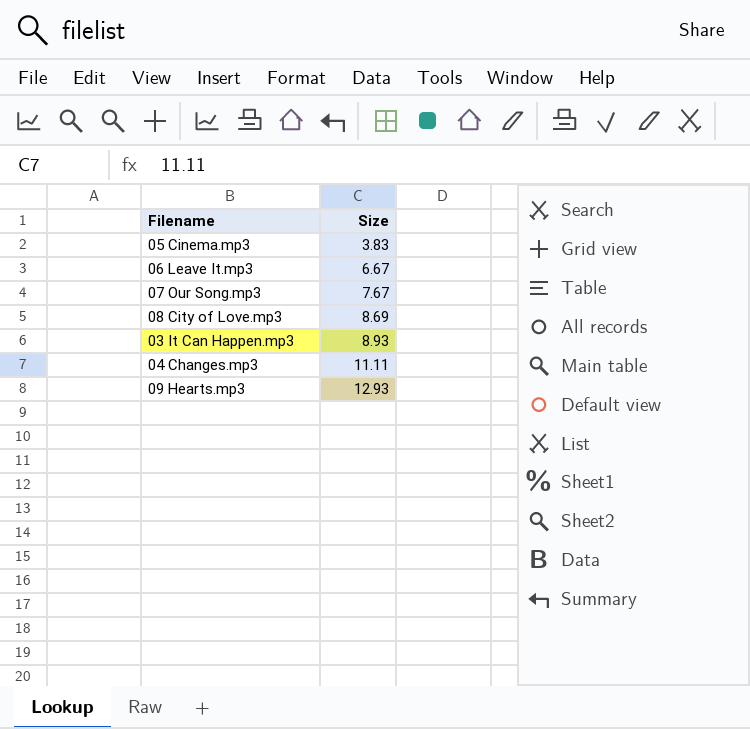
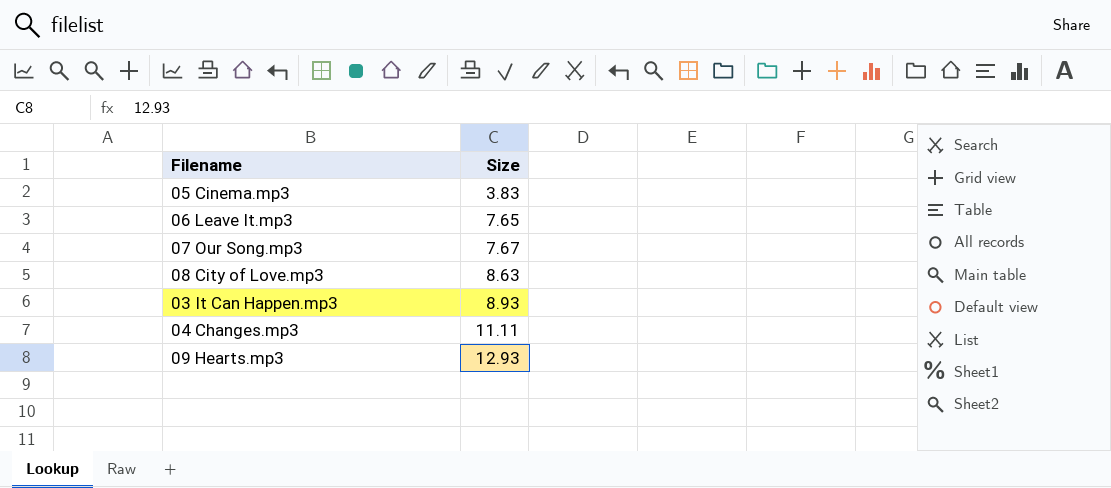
06 Leave It.mp3 | Size: 6.67 -> 7.65
08 City of Love.mp3 | Size: 8.69 -> 8.63

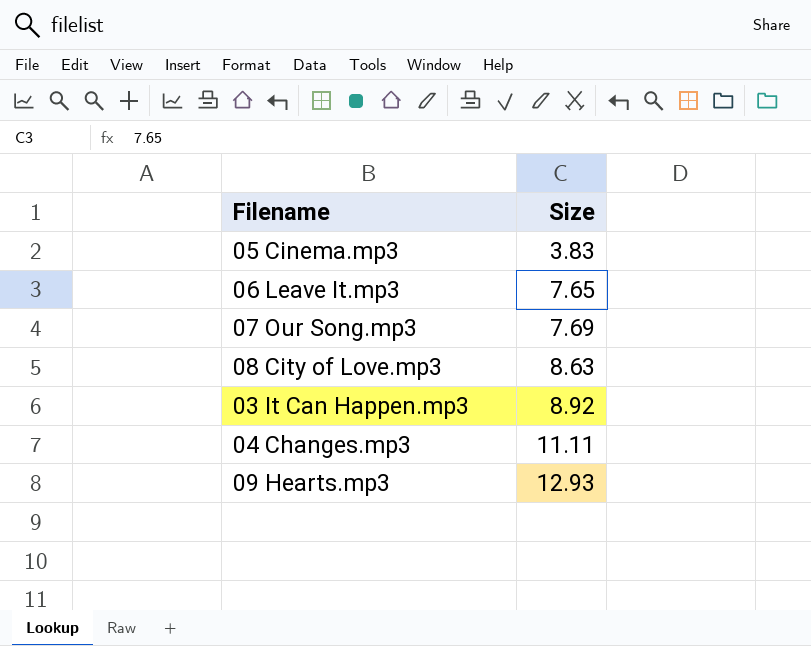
07 Our Song.mp3 | Size: 7.67 -> 7.69
03 It Can Happen.mp3 | Size: 8.93 -> 8.92

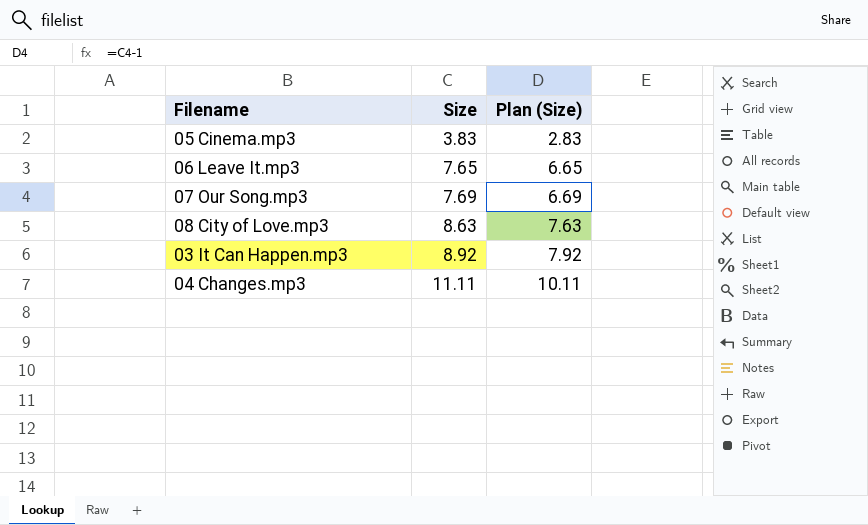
column Plan (Size) | formula: none -> [Size] - 1
row 09 Hearts.mp3: 12.93 -> none

